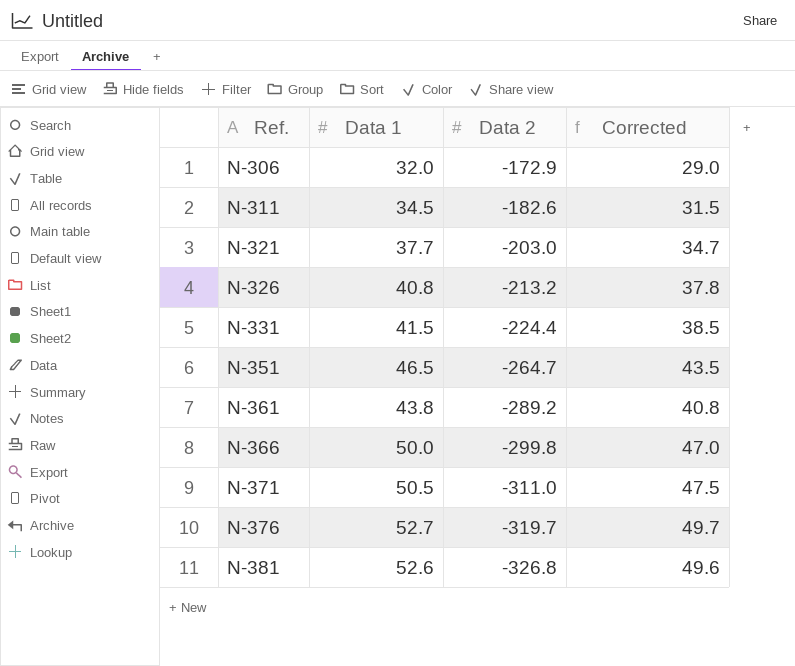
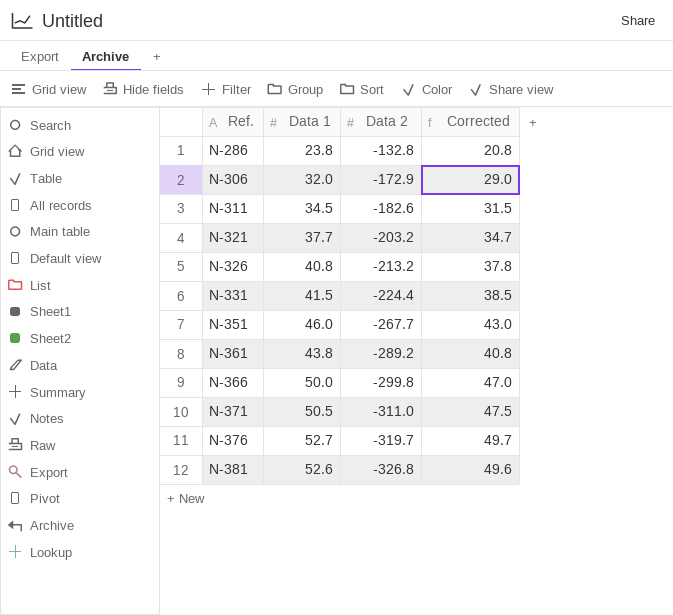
row N-286: none -> 23.8 | -132.8 | 20.8
N-321 | Data 2: -203.0 -> -203.2
N-351 | Data 1: 46.5 -> 46.0
N-351 | Data 2: -264.7 -> -267.7
N-351 | Corrected: 43.5 -> 43.0

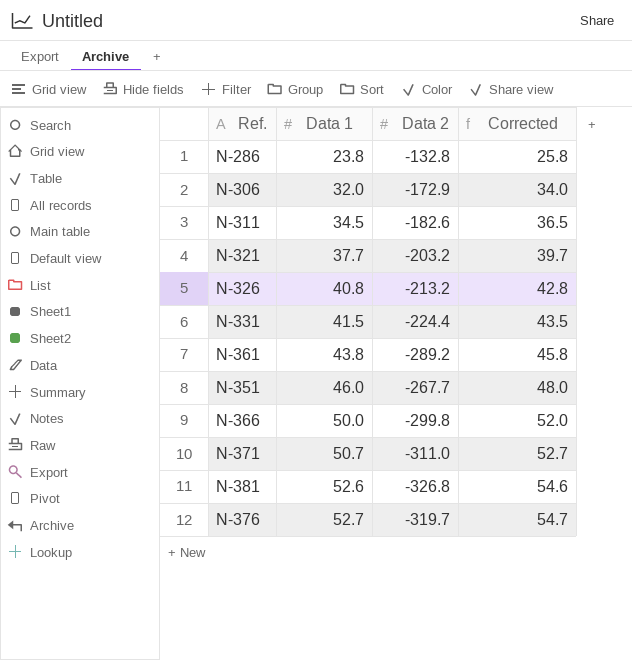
row order: Ref. ascending -> Data 1 ascending
column Corrected | formula: [Data 1] - 3 -> [Data 1] + 2
N-371 | Data 1: 50.5 -> 50.7

